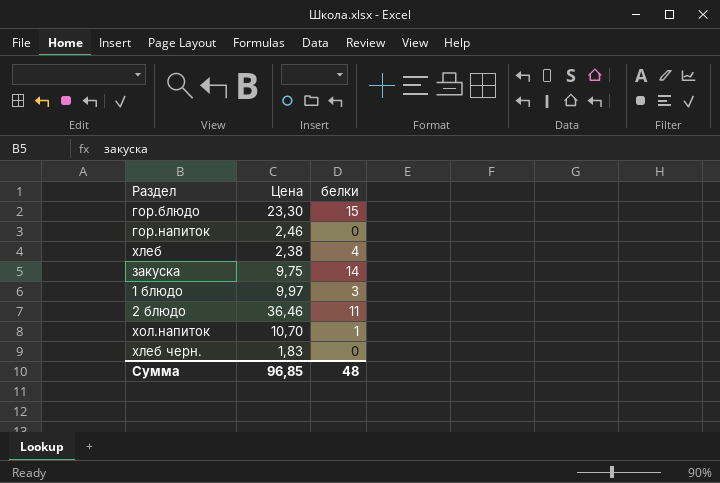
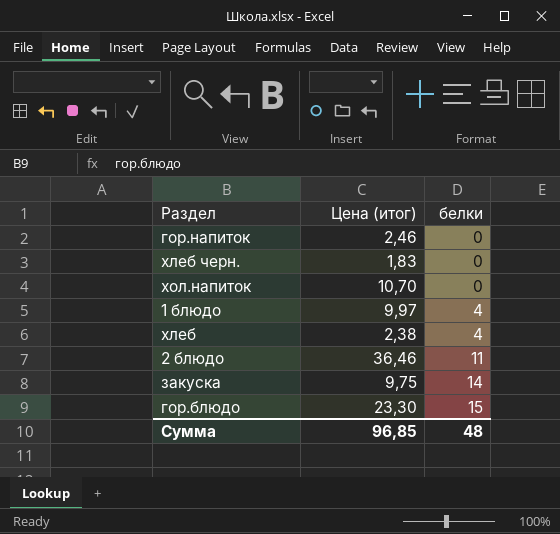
row order: none -> белки ascending
column name: Цена -> Цена (итог)
хол.напиток | белки: 1 -> 0
1 блюдо | белки: 3 -> 4

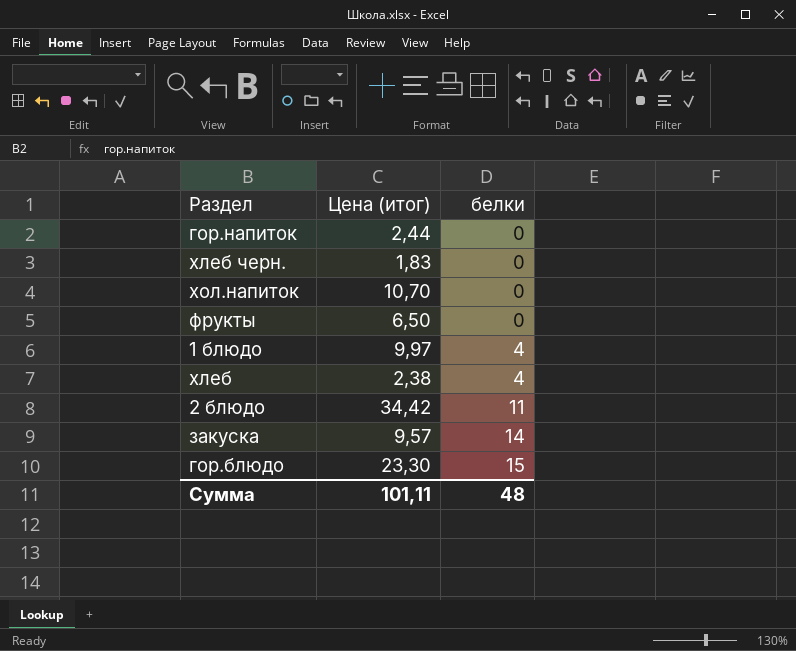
гор.напиток | Цена (итог): 2,46 -> 2,44
row фрукты: none -> 6,50 | 0
2 блюдо | Цена (итог): 36,46 -> 34,42
закуска | Цена (итог): 9,75 -> 9,57
Сумма | Цена (итог): 96,85 -> 101,11

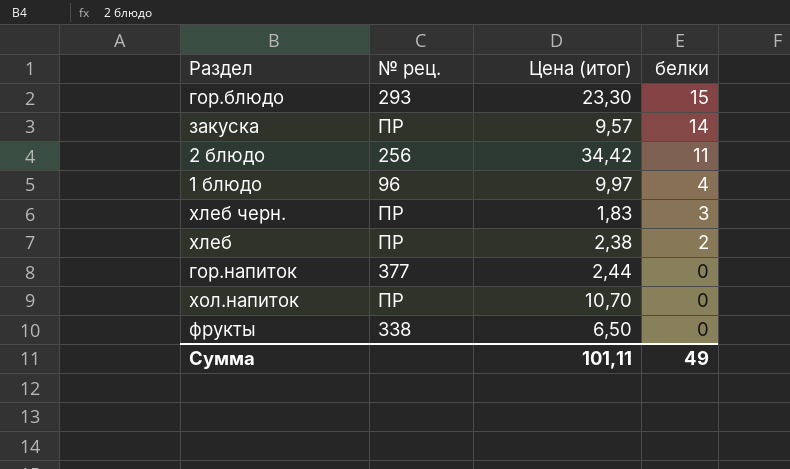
row order: белки ascending -> белки descending
column № рец. | position: none -> 2
хлеб черн. | белки: 0 -> 3
хлеб | белки: 4 -> 2
Сумма | белки: 48 -> 49

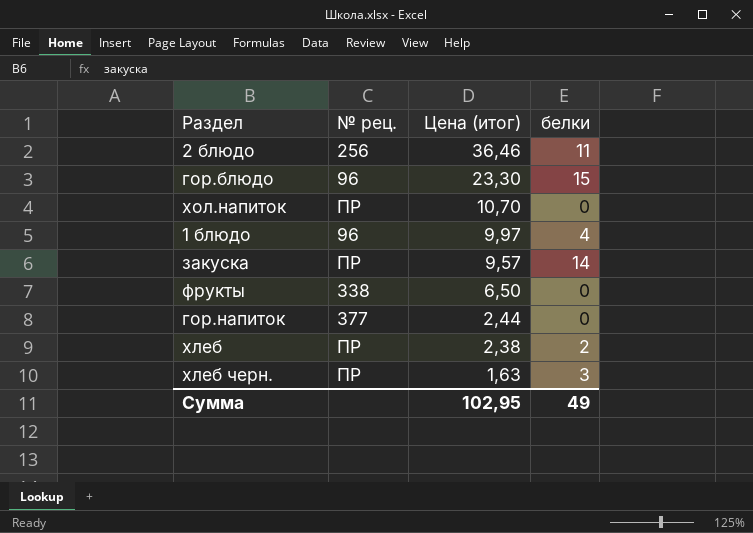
row order: белки descending -> Цена (итог) descending
2 блюдо | Цена (итог): 34,42 -> 36,46
гор.блюдо | № рец.: 293 -> 96
хлеб черн. | Цена (итог): 1,83 -> 1,63
Сумма | Цена (итог): 101,11 -> 102,95

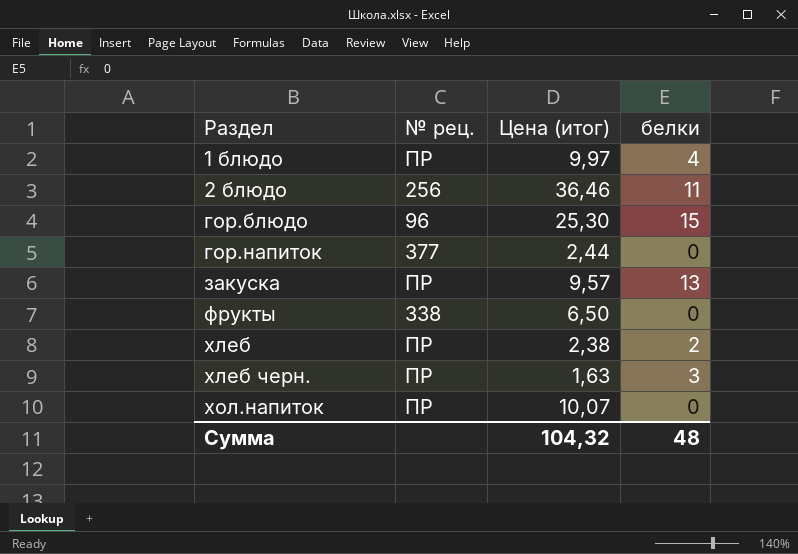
row order: Цена (итог) descending -> Раздел ascending
1 блюдо | № рец.: 96 -> ПР
гор.блюдо | Цена (итог): 23,30 -> 25,30
закуска | белки: 14 -> 13
хол.напиток | Цена (итог): 10,70 -> 10,07
Сумма | Цена (итог): 102,95 -> 104,32
Сумма | белки: 49 -> 48

